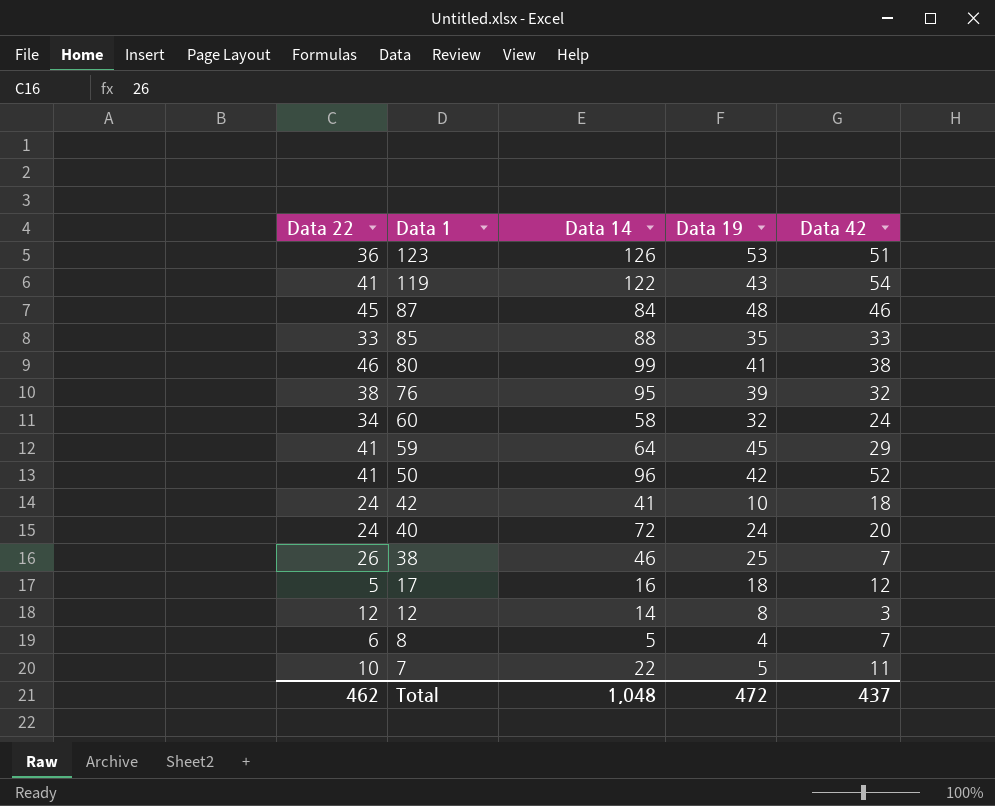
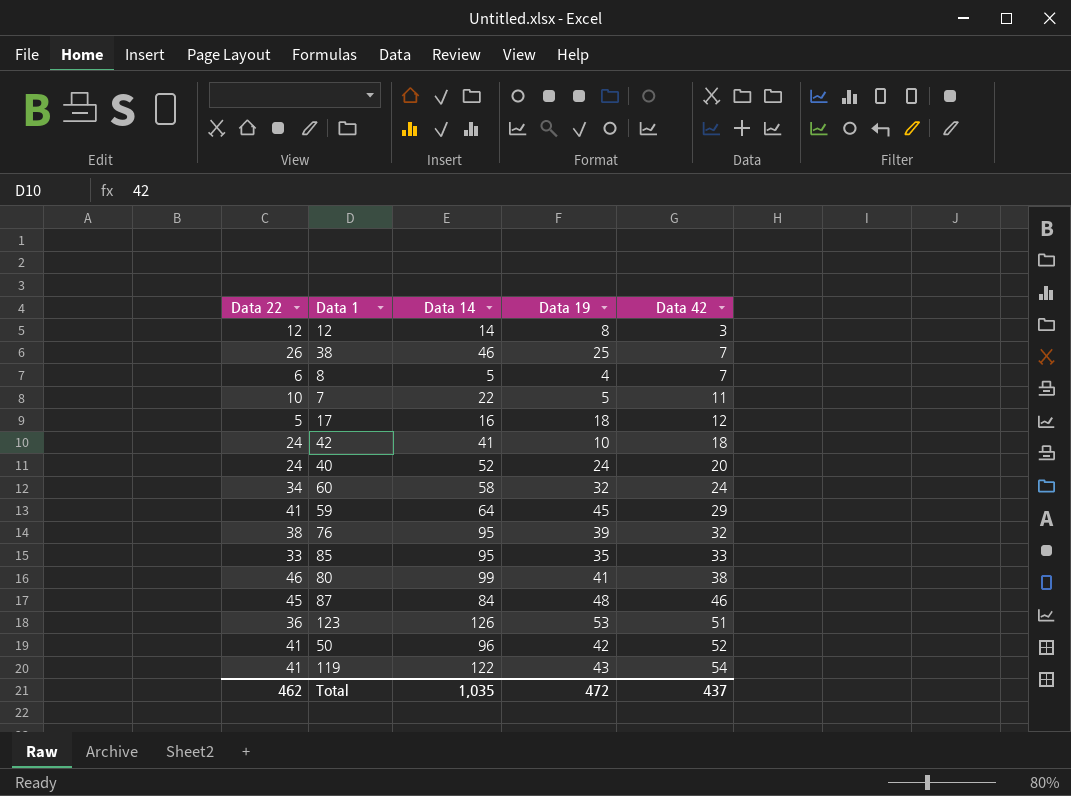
row order: Data 1 descending -> Data 42 ascending
40 | Data 14: 72 -> 52
85 | Data 14: 88 -> 95
Total | Data 14: 1,048 -> 1,035

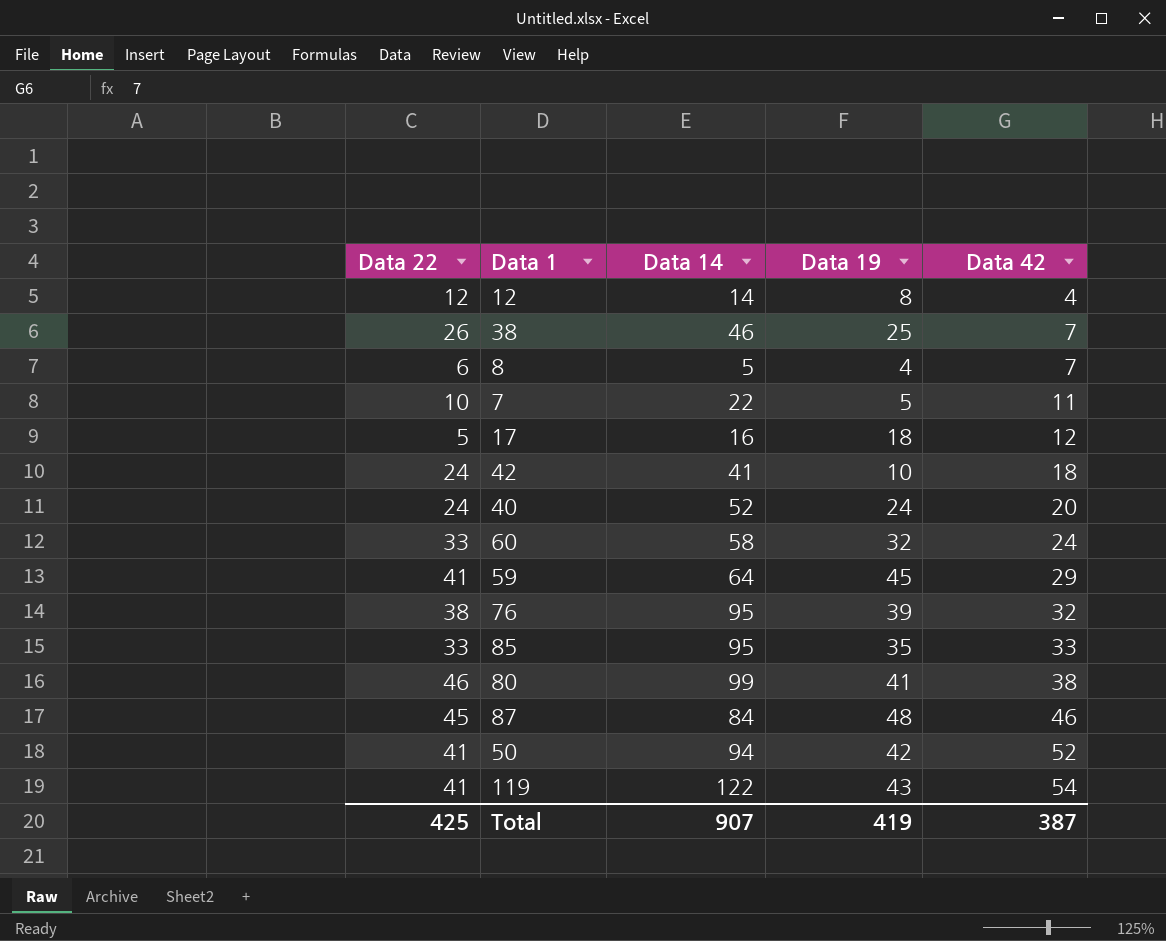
row 123: 36 | 126 | 53 | 51 -> none
12 | Data 42: 3 -> 4
60 | Data 22: 34 -> 33
50 | Data 14: 96 -> 94
Total | Data 22: 462 -> 425
Total | Data 14: 1,035 -> 907
Total | Data 19: 472 -> 419
Total | Data 42: 437 -> 387

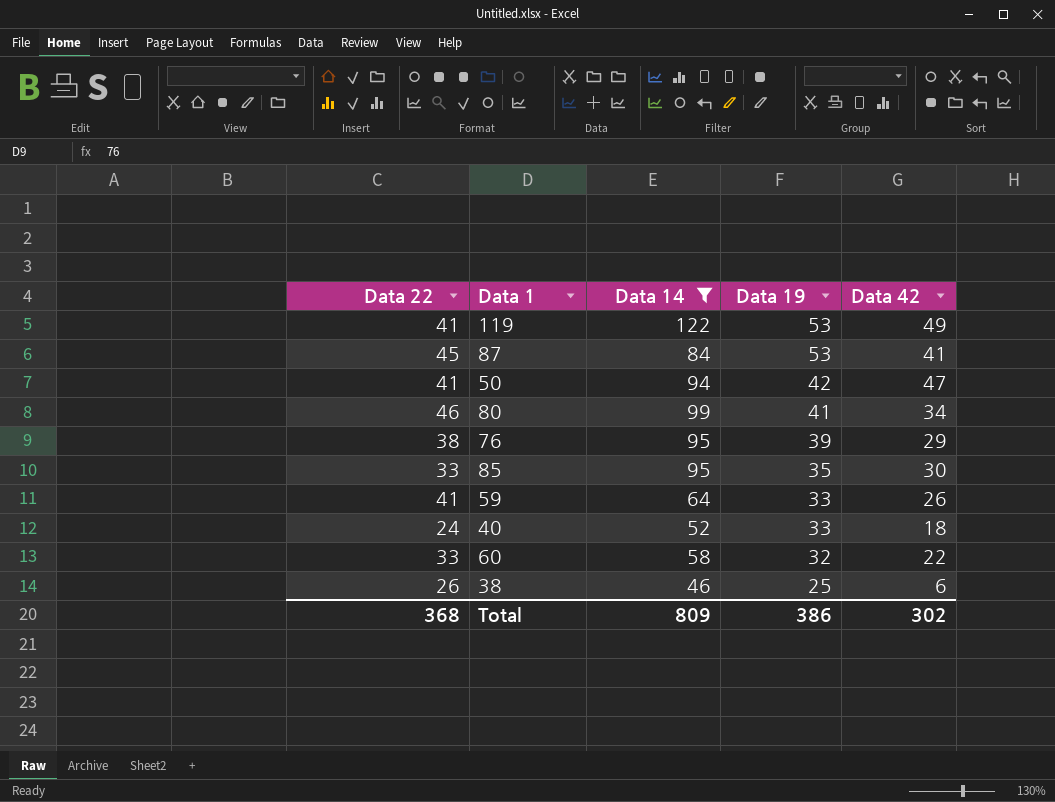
filter: none -> Data 14 >= 46
row order: Data 42 ascending -> Data 19 descending
119 | Data 19: 43 -> 53
119 | Data 42: 54 -> 49
87 | Data 19: 48 -> 53
87 | Data 42: 46 -> 41
50 | Data 42: 52 -> 47
80 | Data 42: 38 -> 34
76 | Data 42: 32 -> 29
85 | Data 42: 33 -> 30
59 | Data 19: 45 -> 33
59 | Data 42: 29 -> 26
40 | Data 19: 24 -> 33
40 | Data 42: 20 -> 18
60 | Data 42: 24 -> 22
38 | Data 42: 7 -> 6
Total | Data 22: 425 -> 368
Total | Data 14: 907 -> 809
Total | Data 19: 419 -> 386
Total | Data 42: 387 -> 302

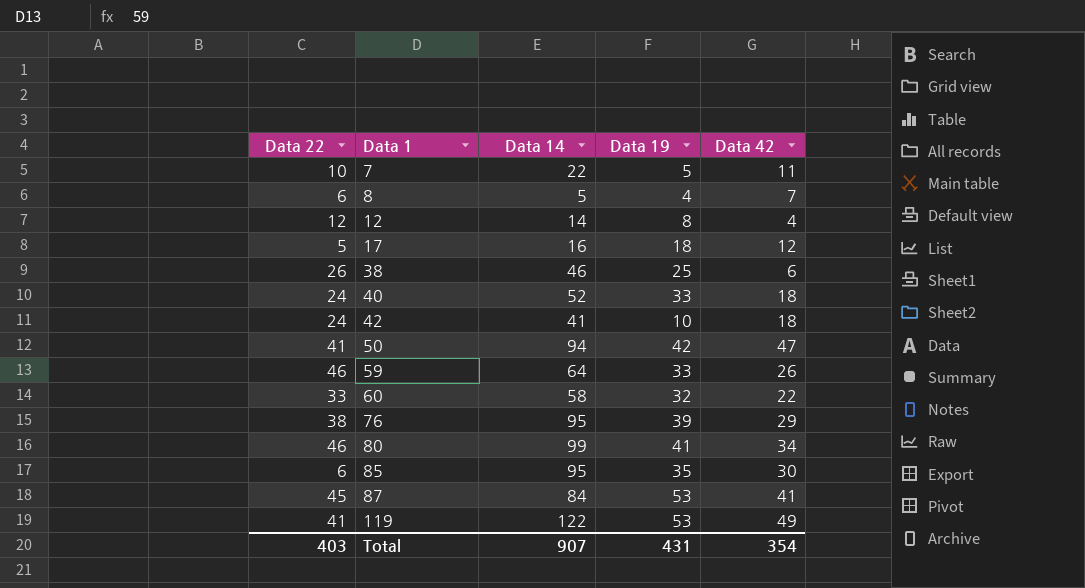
filter: Data 14 >= 46 -> none
row order: Data 19 descending -> Data 1 ascending
59 | Data 22: 41 -> 46
85 | Data 22: 33 -> 6
Total | Data 22: 368 -> 403
Total | Data 14: 809 -> 907
Total | Data 19: 386 -> 431
Total | Data 42: 302 -> 354

